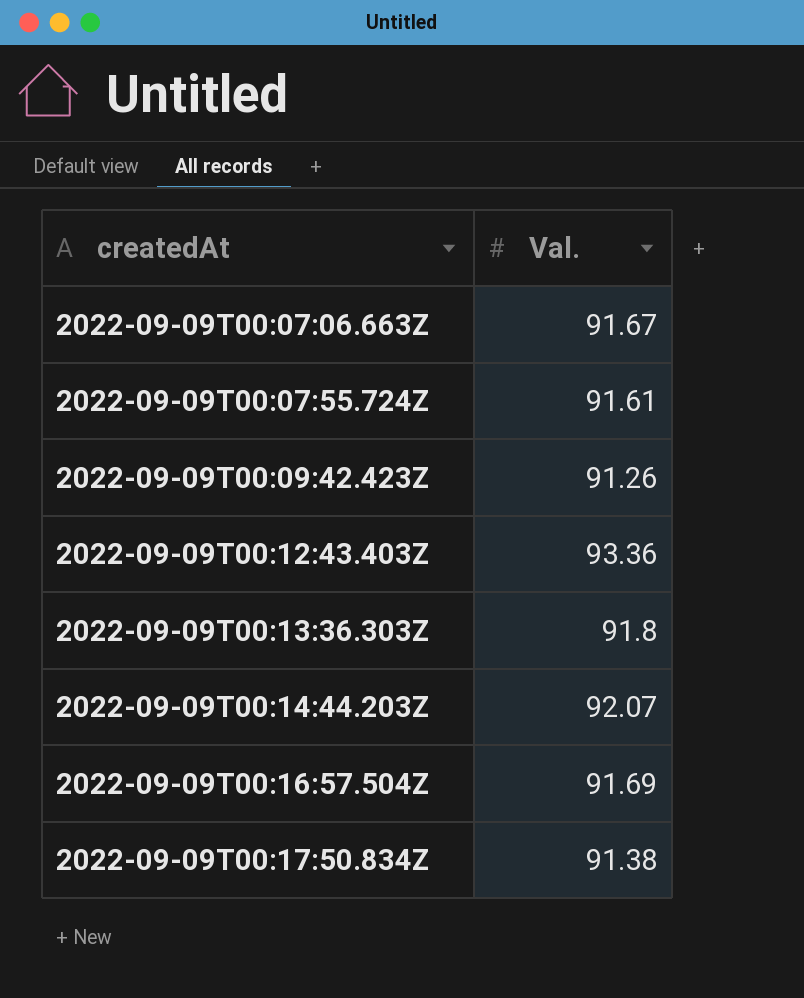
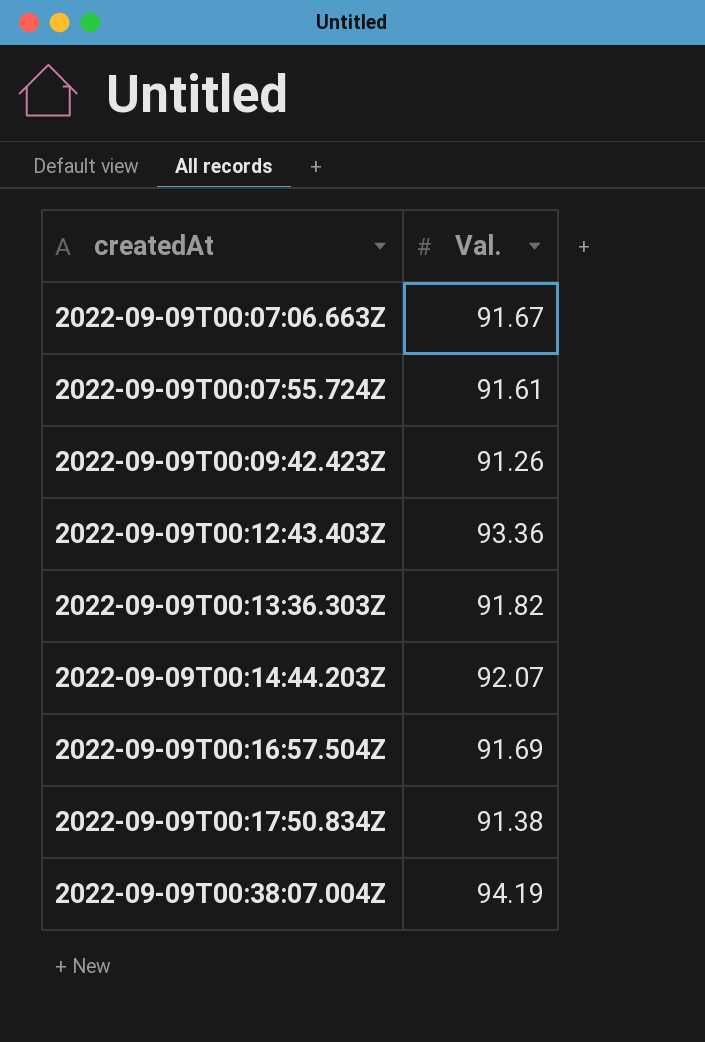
2022-09-09T00:13:36.303Z | Val.: 91.8 -> 91.82
row 2022-09-09T00:38:07.004Z: none -> 94.19

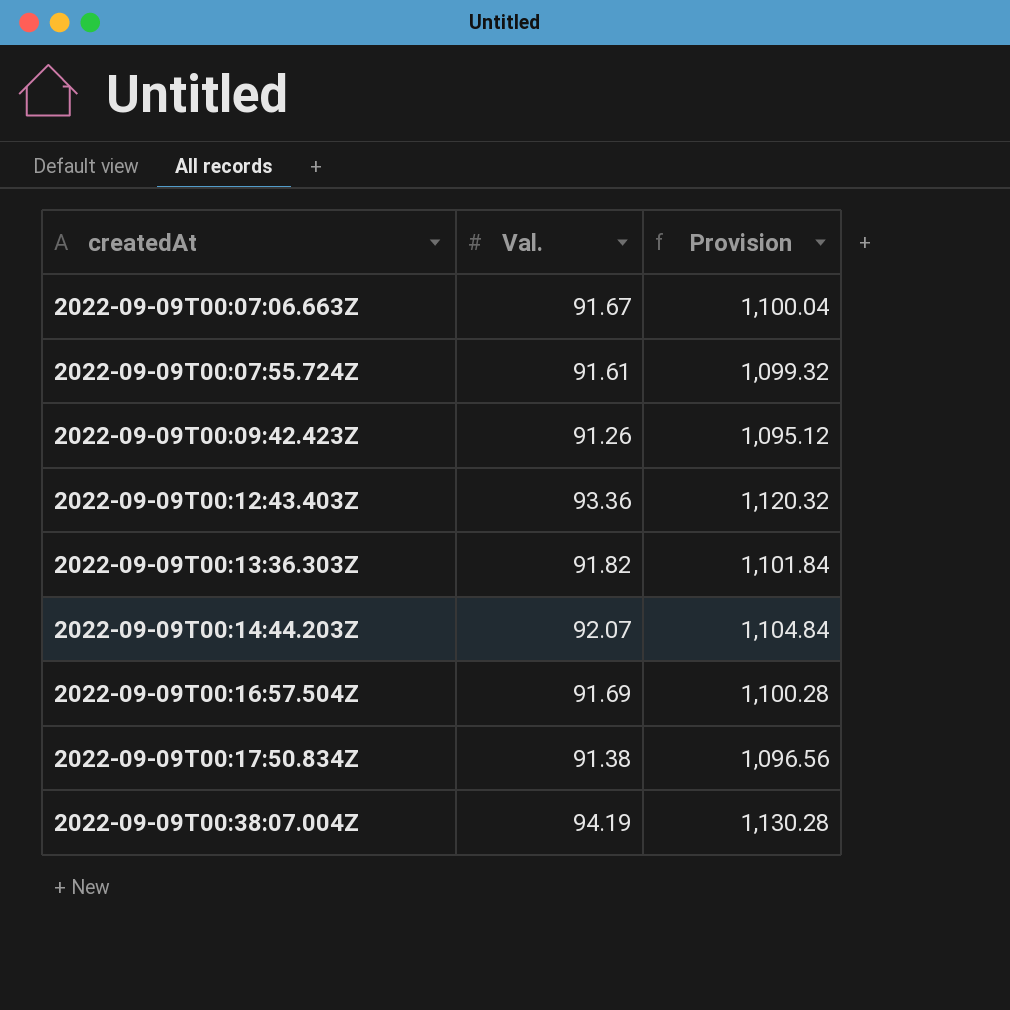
column Provision | formula: none -> [Val.] * 12

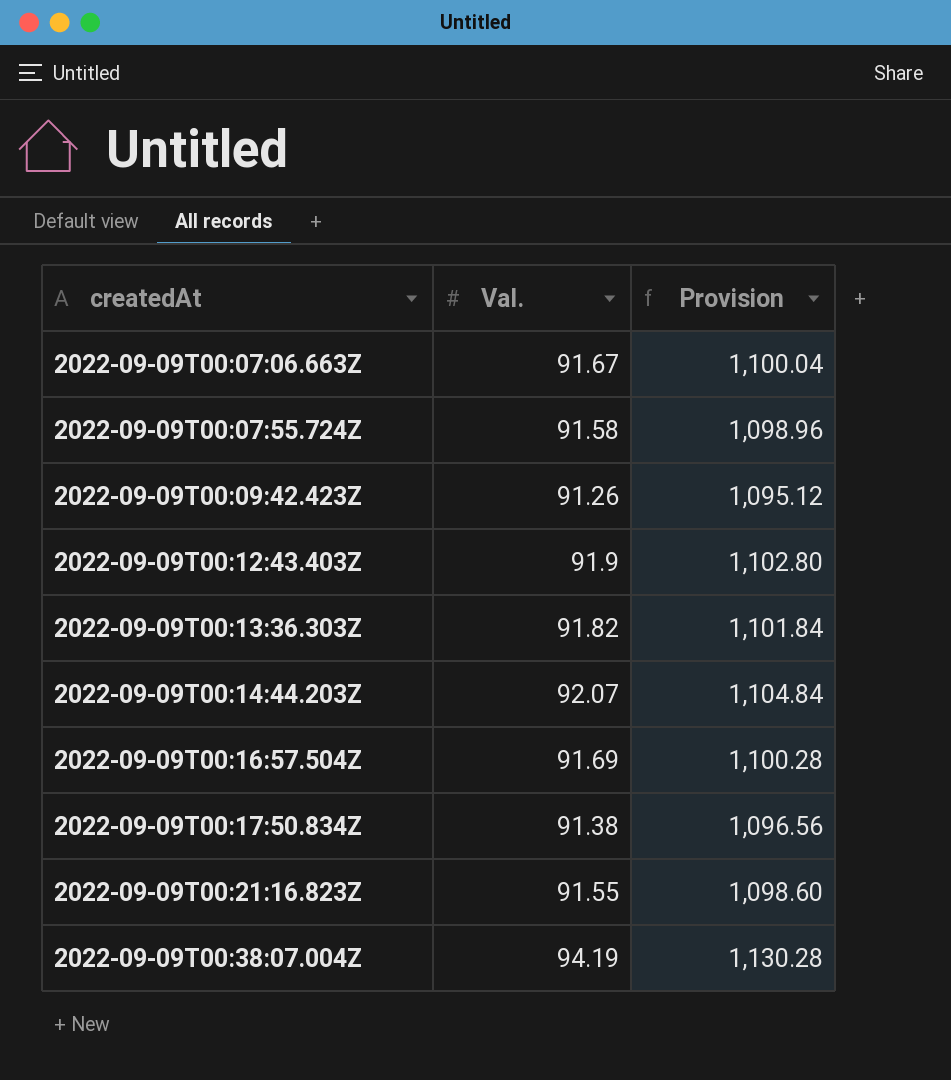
2022-09-09T00:07:55.724Z | Val.: 91.61 -> 91.58
2022-09-09T00:07:55.724Z | Provision: 1,099.32 -> 1,098.96
2022-09-09T00:12:43.403Z | Val.: 93.36 -> 91.9
2022-09-09T00:12:43.403Z | Provision: 1,120.32 -> 1,102.80
row 2022-09-09T00:21:16.823Z: none -> 91.55 | 1,098.60

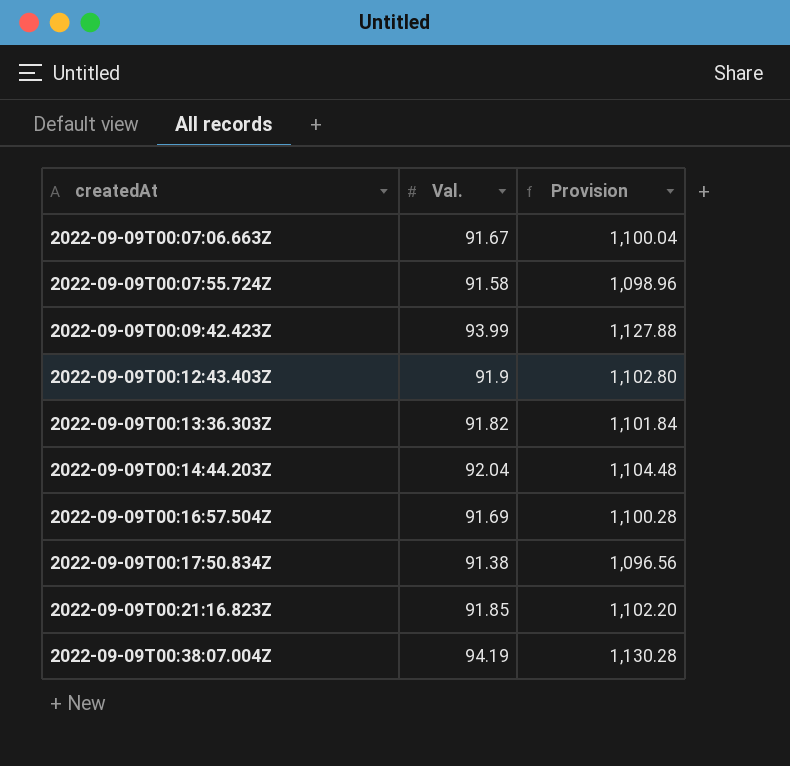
2022-09-09T00:09:42.423Z | Val.: 91.26 -> 93.99
2022-09-09T00:09:42.423Z | Provision: 1,095.12 -> 1,127.88
2022-09-09T00:14:44.203Z | Val.: 92.07 -> 92.04
2022-09-09T00:14:44.203Z | Provision: 1,104.84 -> 1,104.48
2022-09-09T00:21:16.823Z | Val.: 91.55 -> 91.85
2022-09-09T00:21:16.823Z | Provision: 1,098.60 -> 1,102.20

